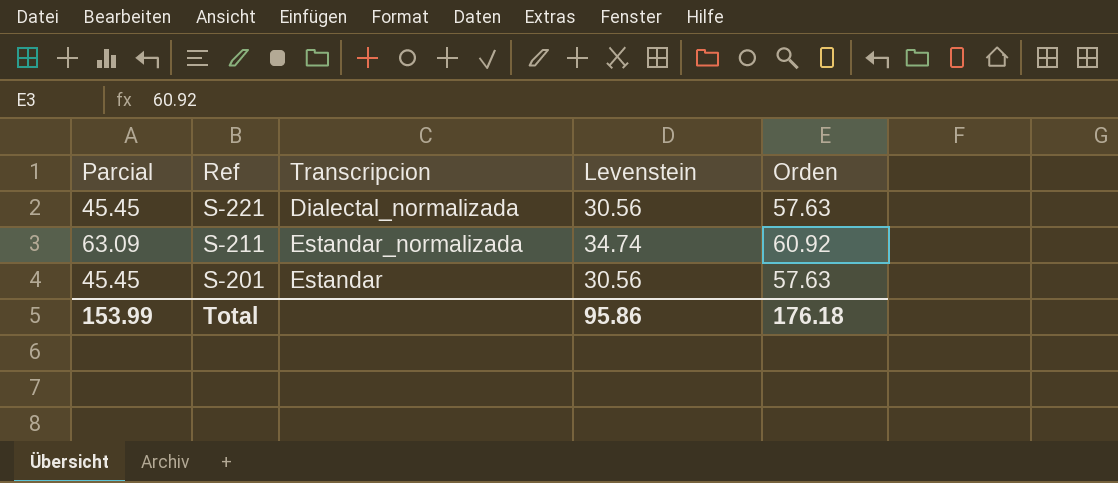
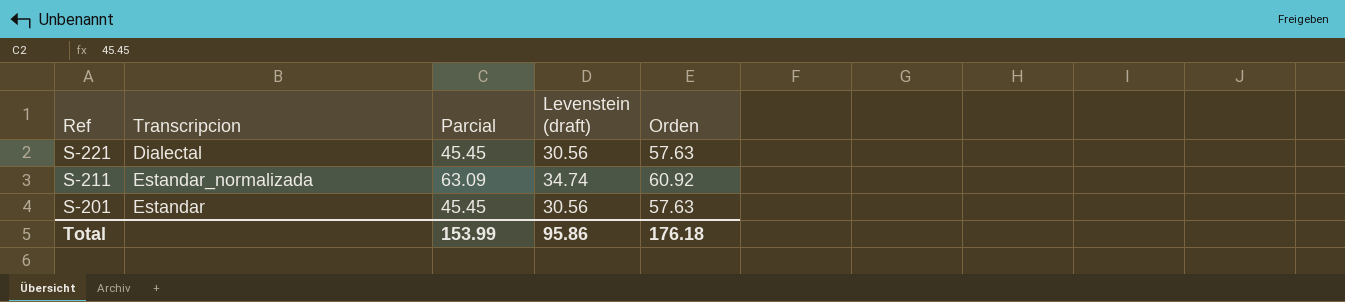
column Parcial | position: 1 -> 3
column name: Levenstein -> Levenstein (draft)
S-221 | Transcripcion: Dialectal_normalizada -> Dialectal

